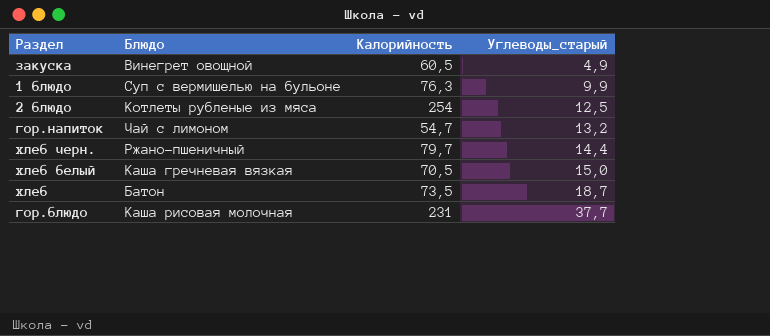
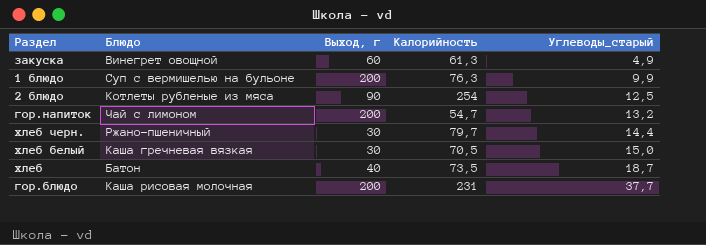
column Выход, г | position: none -> 3
закуска | Калорийность: 60,5 -> 61,3

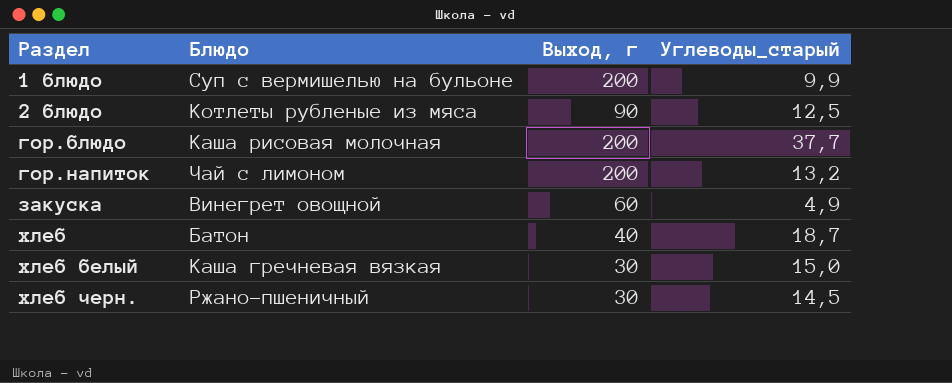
row order: Углеводы_старый ascending -> Раздел ascending
column Калорийность | position: 4 -> none
хлеб черн. | Углеводы_старый: 14,4 -> 14,5

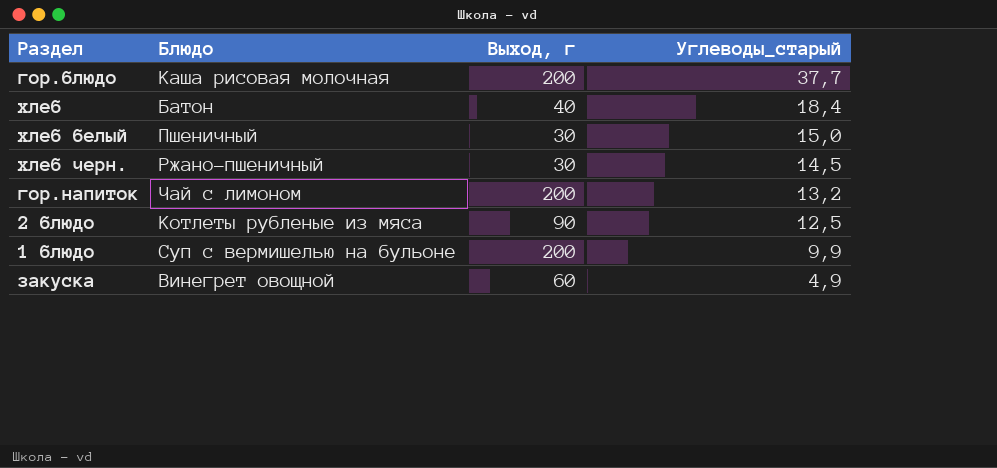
row order: Раздел ascending -> Углеводы_старый descending
хлеб | Углеводы_старый: 18,7 -> 18,4
хлеб белый | Блюдо: Каша гречневая вязкая -> Пшеничный

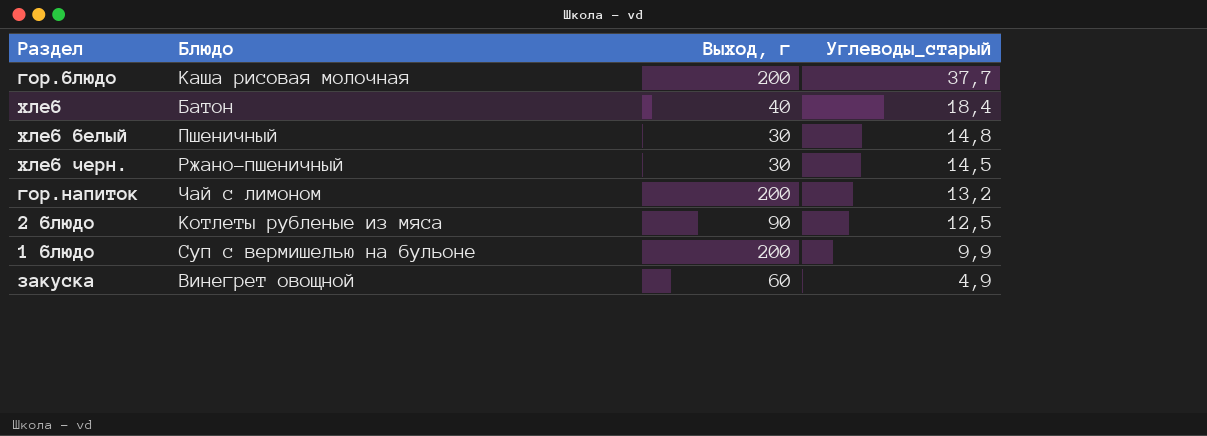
хлеб белый | Углеводы_старый: 15,0 -> 14,8

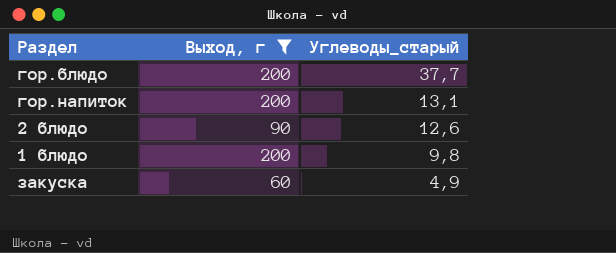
filter: none -> Выход, г >= 60
column Блюдо | position: 2 -> none
гор.напиток | Углеводы_старый: 13,2 -> 13,1
2 блюдо | Углеводы_старый: 12,5 -> 12,6
1 блюдо | Углеводы_старый: 9,9 -> 9,8

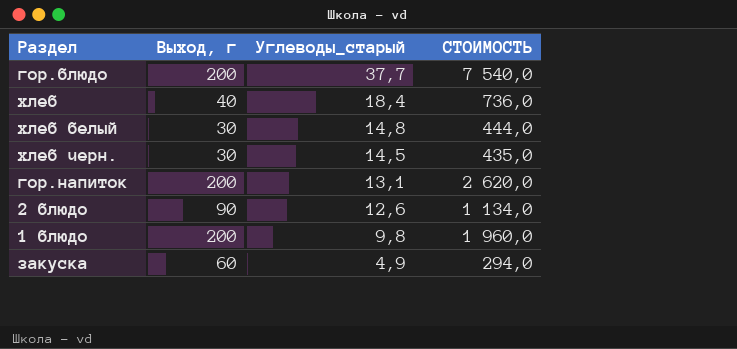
filter: Выход, г >= 60 -> none
column СТОИМОСТЬ | formula: none -> [Выход, г] * [Углеводы_старый]

